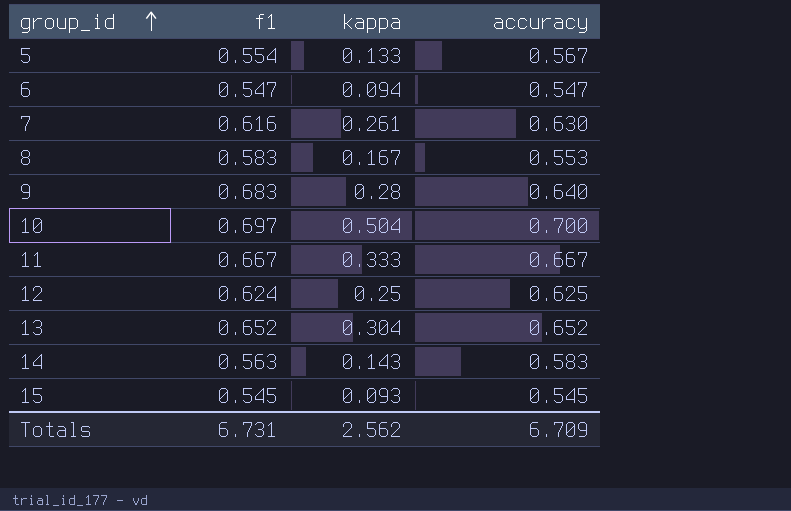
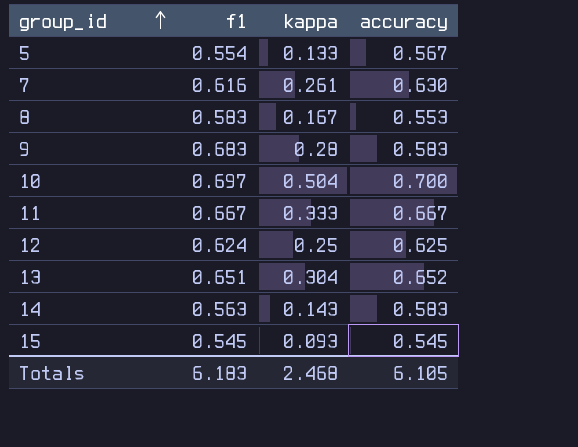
row 6: 0.547 | 0.094 | 0.547 -> none
9 | accuracy: 0.640 -> 0.583
13 | f1: 0.652 -> 0.651
Totals | f1: 6.731 -> 6.183
Totals | kappa: 2.562 -> 2.468
Totals | accuracy: 6.709 -> 6.105

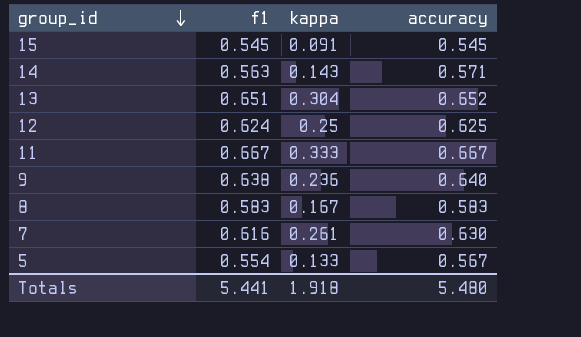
row order: group_id ascending -> group_id descending
row 10: 0.697 | 0.504 | 0.700 -> none
15 | kappa: 0.093 -> 0.091
14 | accuracy: 0.583 -> 0.571
9 | f1: 0.683 -> 0.638
9 | kappa: 0.28 -> 0.236
9 | accuracy: 0.583 -> 0.640
8 | accuracy: 0.553 -> 0.583
Totals | f1: 6.183 -> 5.441
Totals | kappa: 2.468 -> 1.918
Totals | accuracy: 6.105 -> 5.480

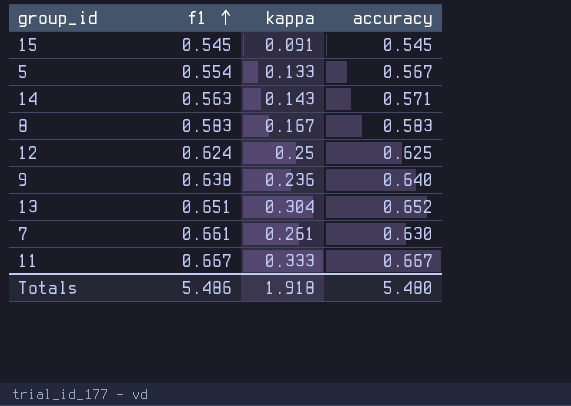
row order: group_id descending -> f1 ascending
7 | f1: 0.616 -> 0.661
Totals | f1: 5.441 -> 5.486

